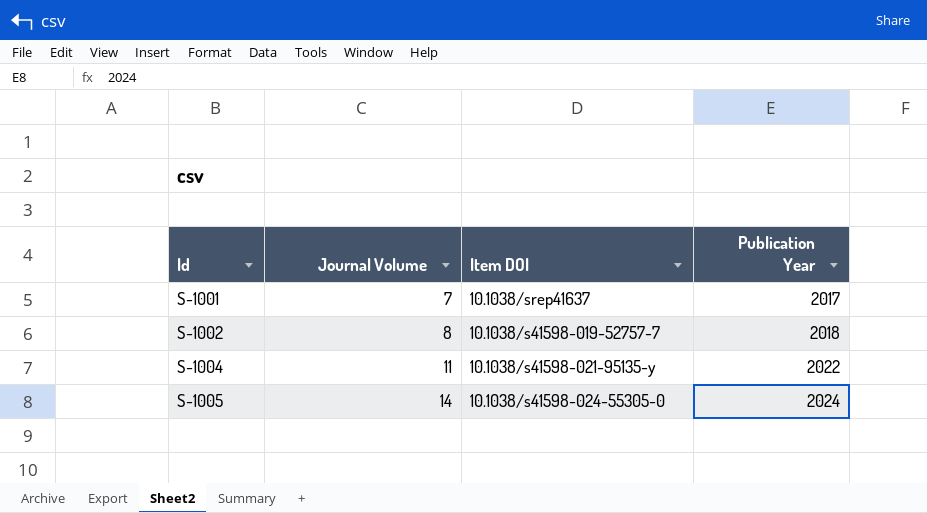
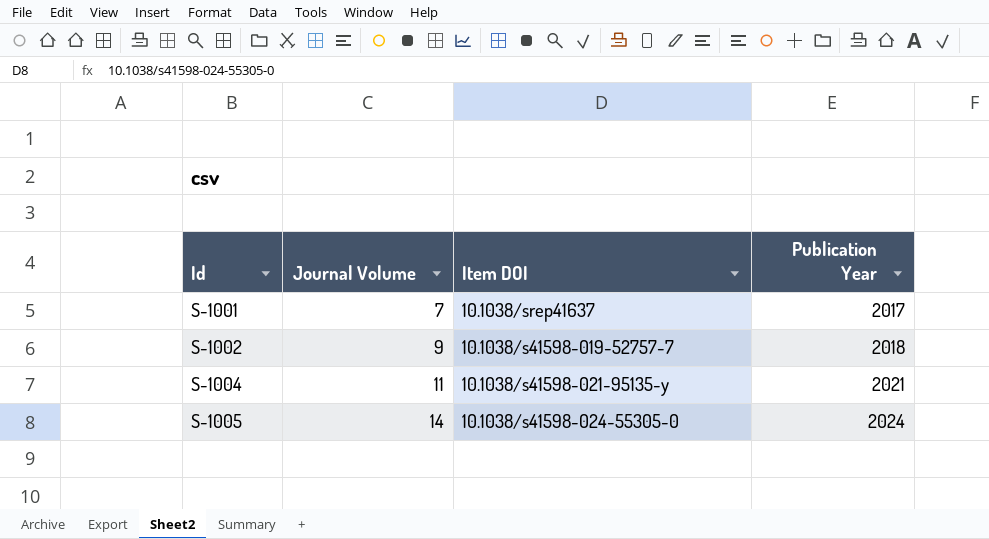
S-1002 | Journal Volume: 8 -> 9
S-1004 | Publication Year: 2022 -> 2021

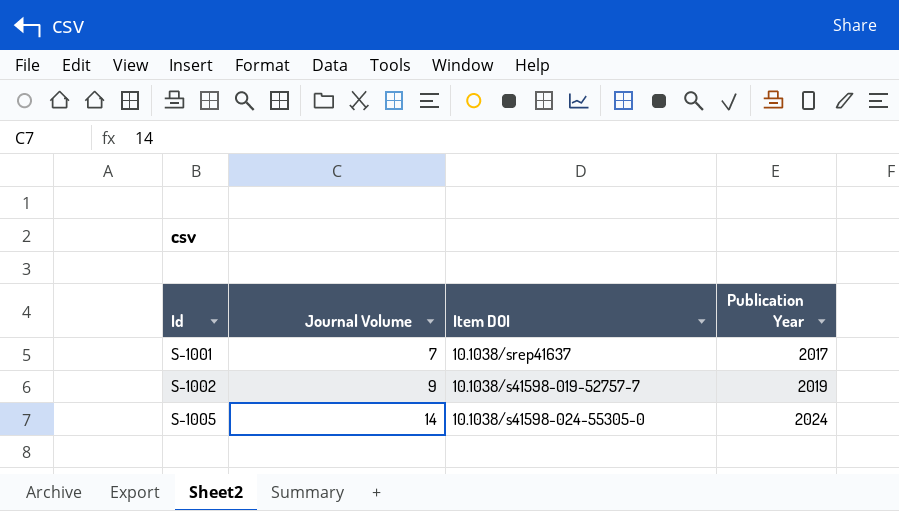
row S-1004: 11 | 10.1038/s41598-021-95135-y | 2021 -> none
S-1002 | Publication Year: 2018 -> 2019

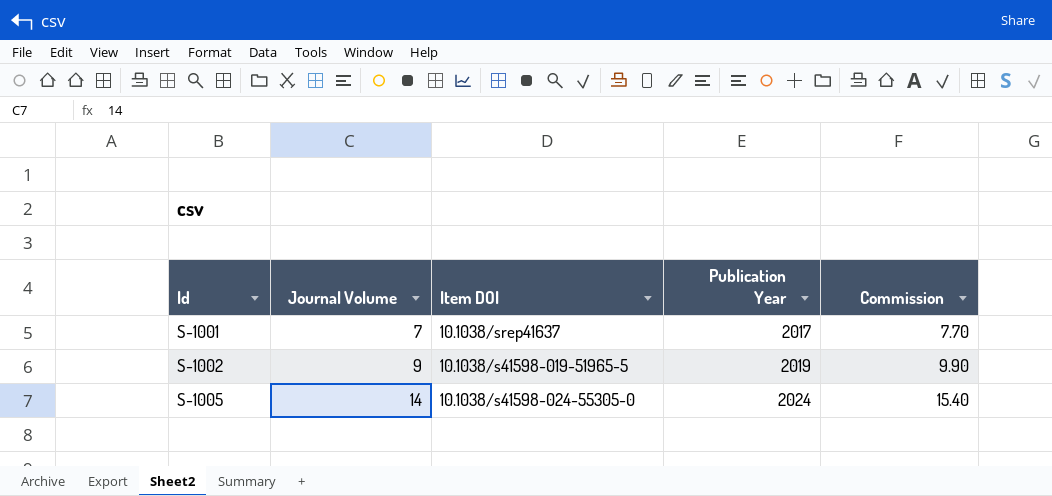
column Commission | formula: none -> [Journal Volume] * 1.1
S-1002 | Item DOI: 10.1038/s41598-019-52757-7 -> 10.1038/s41598-019-51965-5

